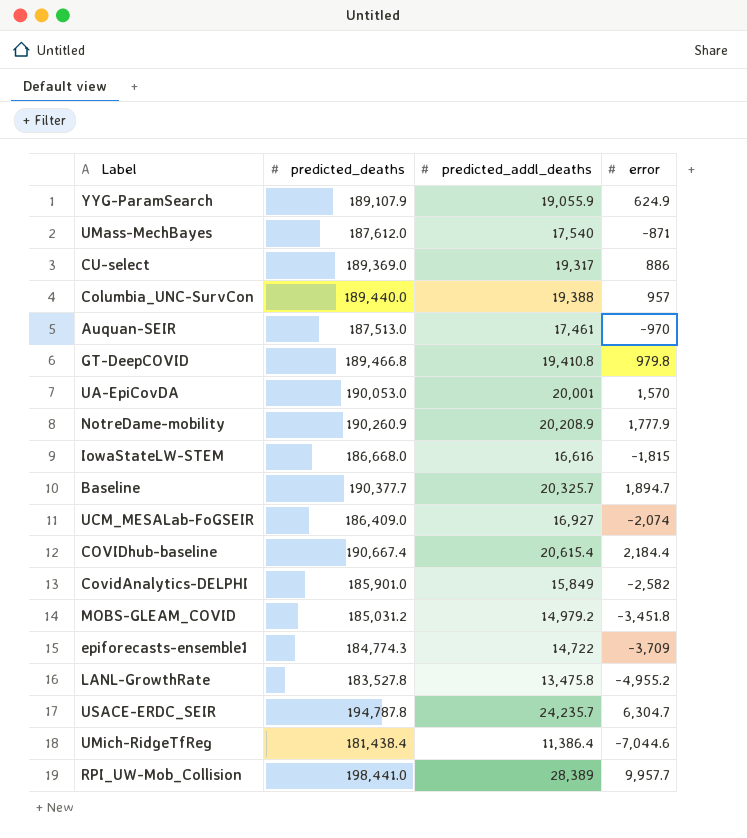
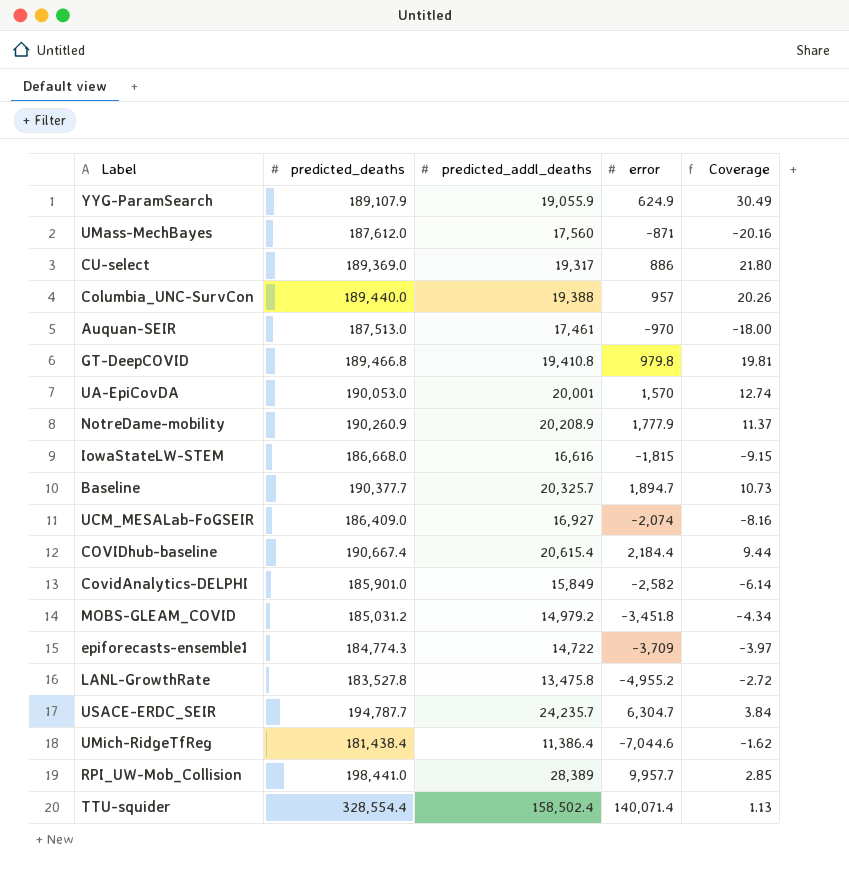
column Coverage | formula: none -> [predicted_addl_deaths] / [error]
UMass-MechBayes | predicted_addl_deaths: 17,540 -> 17,560
USACE-ERDC_SEIR | predicted_deaths: 194,787.8 -> 194,787.7
row TTU-squider: none -> 328,554.4 | 158,502.4 | 140,071.4 | 1.13

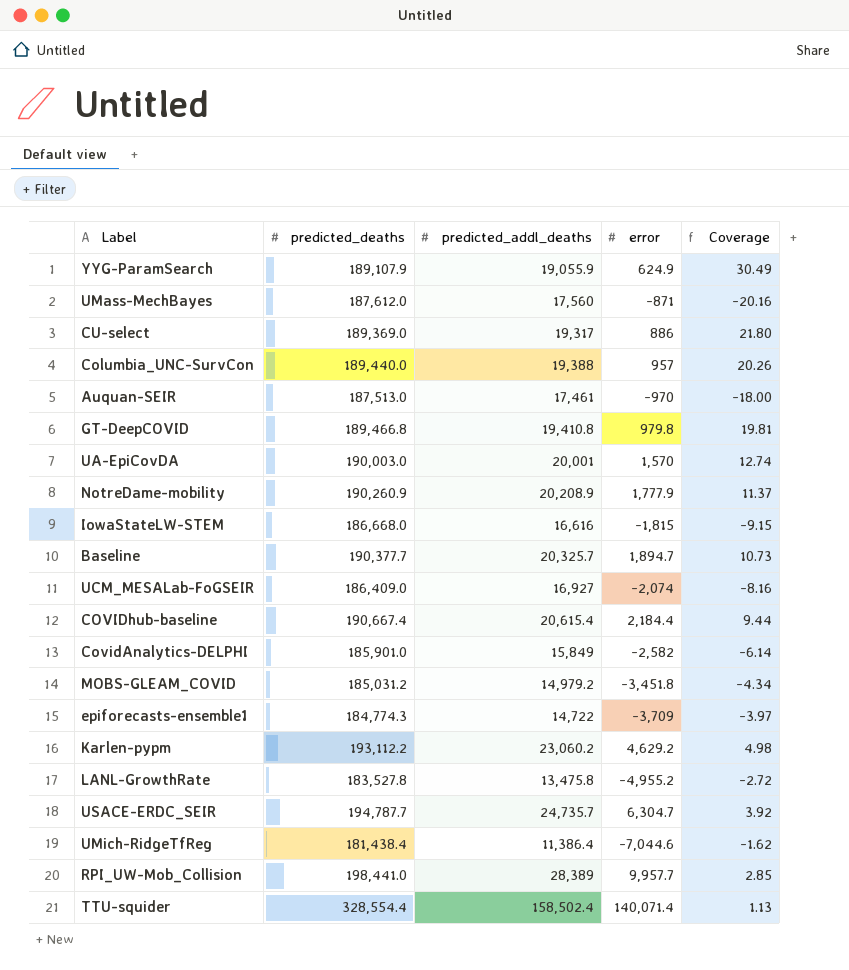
UA-EpiCovDA | predicted_deaths: 190,053.0 -> 190,003.0
row Karlen-pypm: none -> 193,112.2 | 23,060.2 | 4,629.2 | 4.98
USACE-ERDC_SEIR | predicted_addl_deaths: 24,235.7 -> 24,735.7
USACE-ERDC_SEIR | Coverage: 3.84 -> 3.92

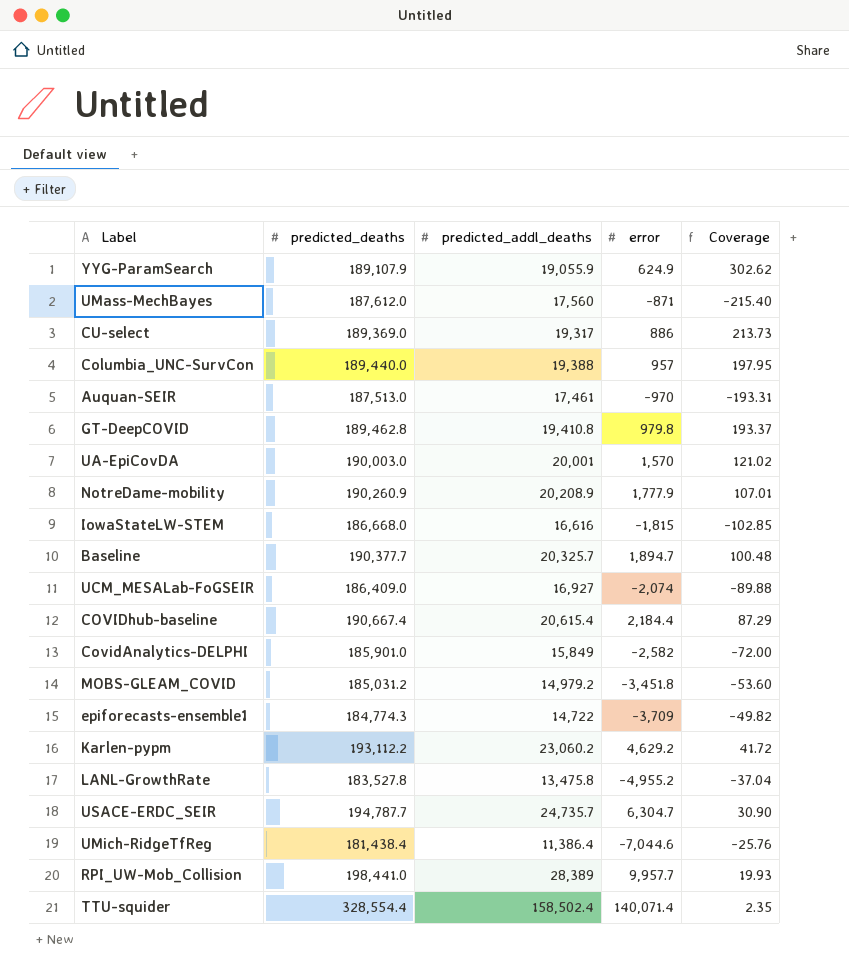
column Coverage | formula: [predicted_addl_deaths] / [error] -> [predicted_deaths] / [error]
GT-DeepCOVID | predicted_deaths: 189,466.8 -> 189,462.8

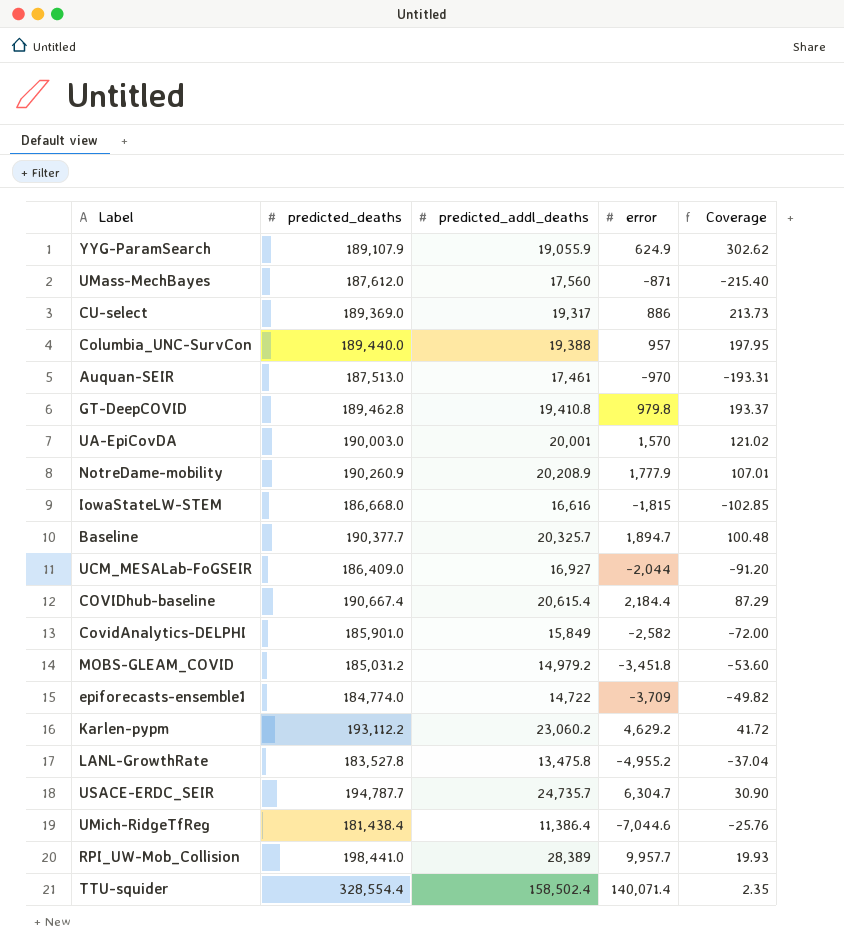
UCM_MESALab-FoGSEIR | error: -2,074 -> -2,044
UCM_MESALab-FoGSEIR | Coverage: -89.88 -> -91.20
epiforecasts-ensemble1 | predicted_deaths: 184,774.3 -> 184,774.0

